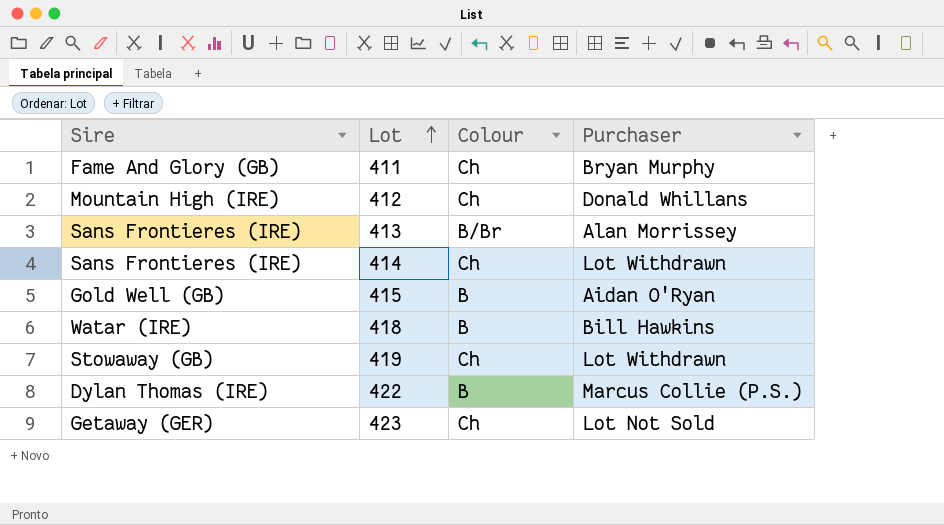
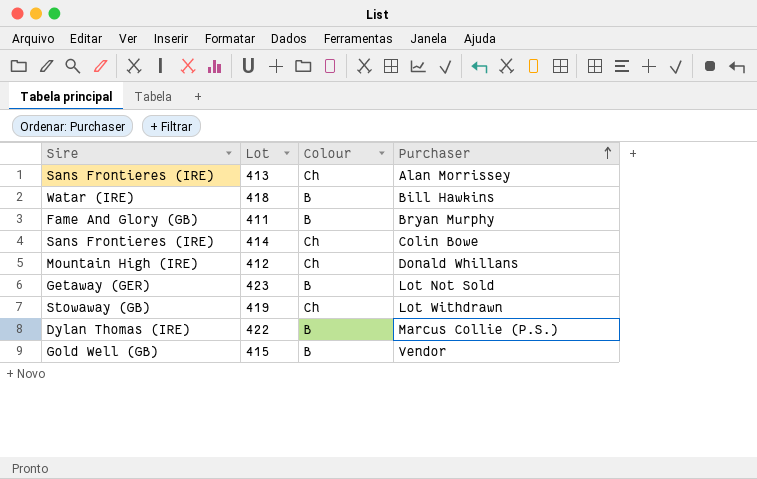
row order: Lot ascending -> Purchaser ascending
413 | Colour: B/Br -> Ch
411 | Colour: Ch -> B
414 | Purchaser: Lot Withdrawn -> Colin Bowe
423 | Colour: Ch -> B
415 | Purchaser: Aidan O'Ryan -> Vendor

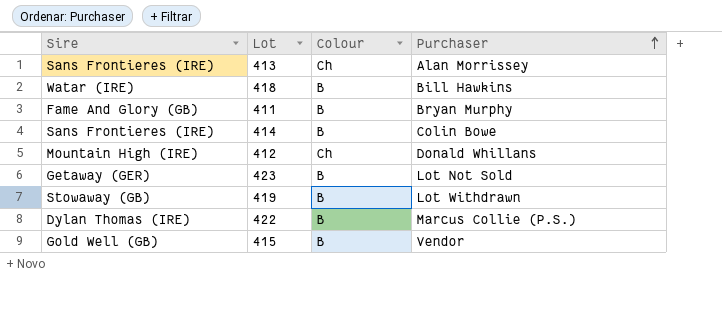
414 | Colour: Ch -> B
419 | Colour: Ch -> B

